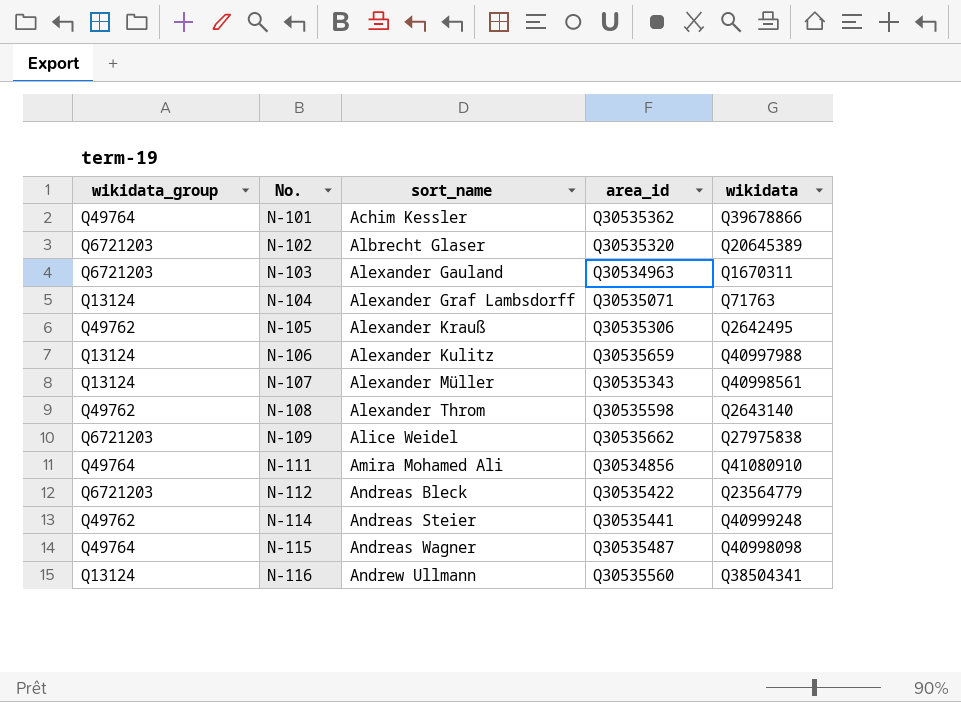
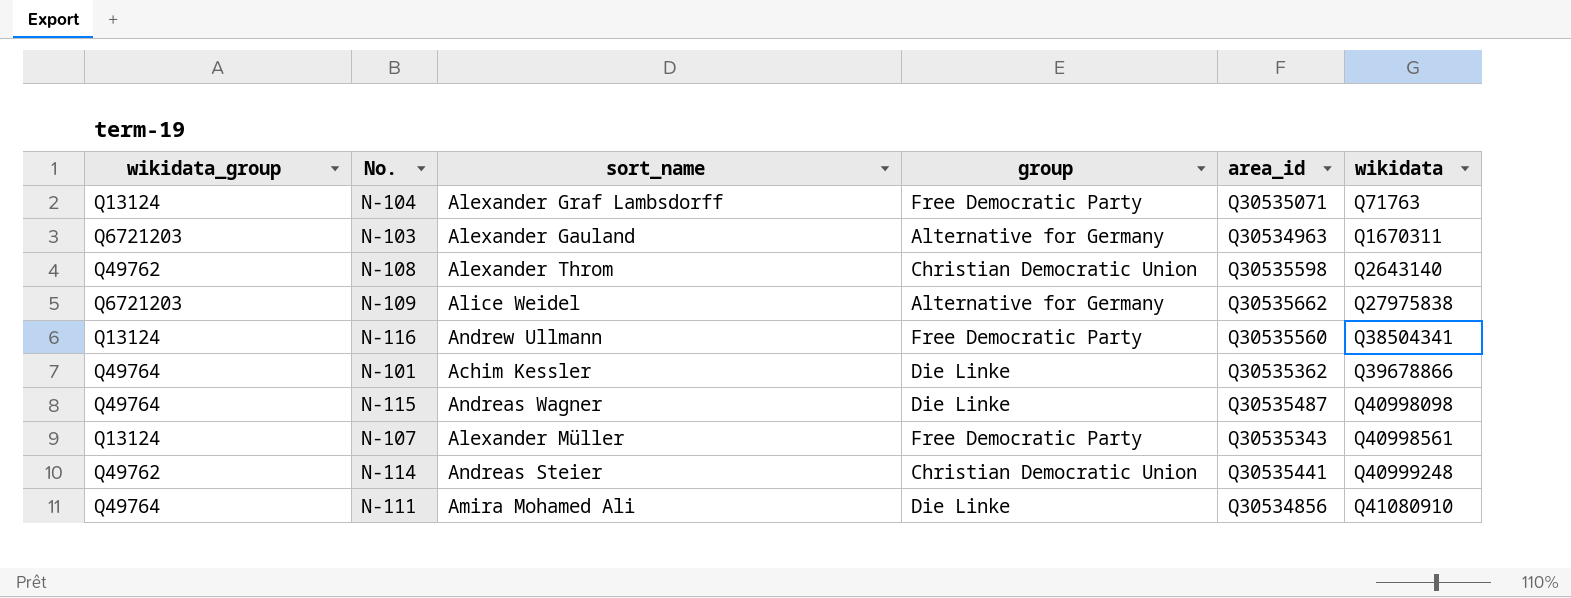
row order: No. ascending -> wikidata ascending
column group | position: none -> 4
row N-102: Q6721203 | Albrecht Glaser | Q30535320 | Q20645389 -> none
row N-105: Q49762 | Alexander Krauß | Q30535306 | Q2642495 -> none
row N-106: Q13124 | Alexander Kulitz | Q30535659 | Q40997988 -> none
row N-112: Q6721203 | Andreas Bleck | Q30535422 | Q23564779 -> none

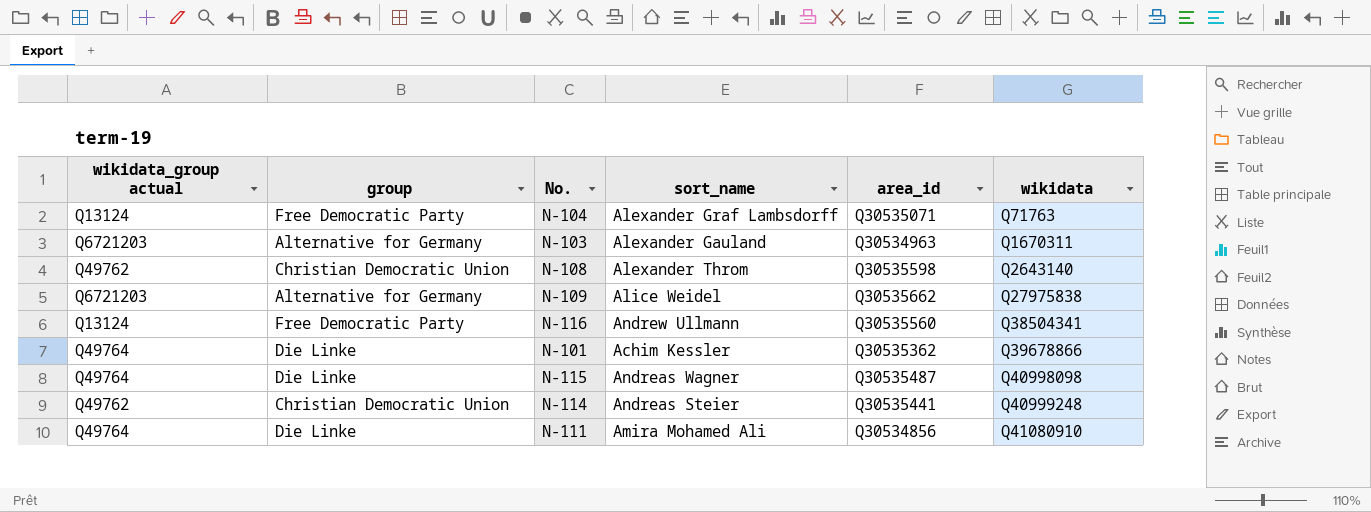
column name: wikidata_group -> wikidata_group actual
column group | position: 4 -> 2
row N-107: Q13124 | Alexander Müller | Free Democratic Party | Q30535343 | Q40998561 -> none

